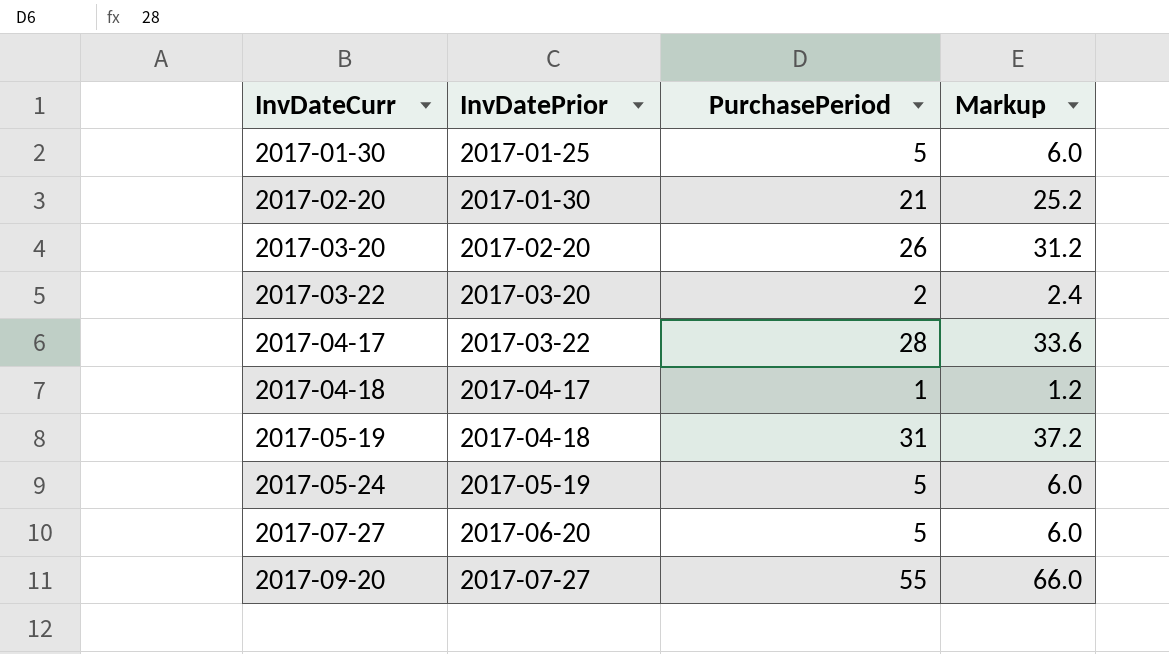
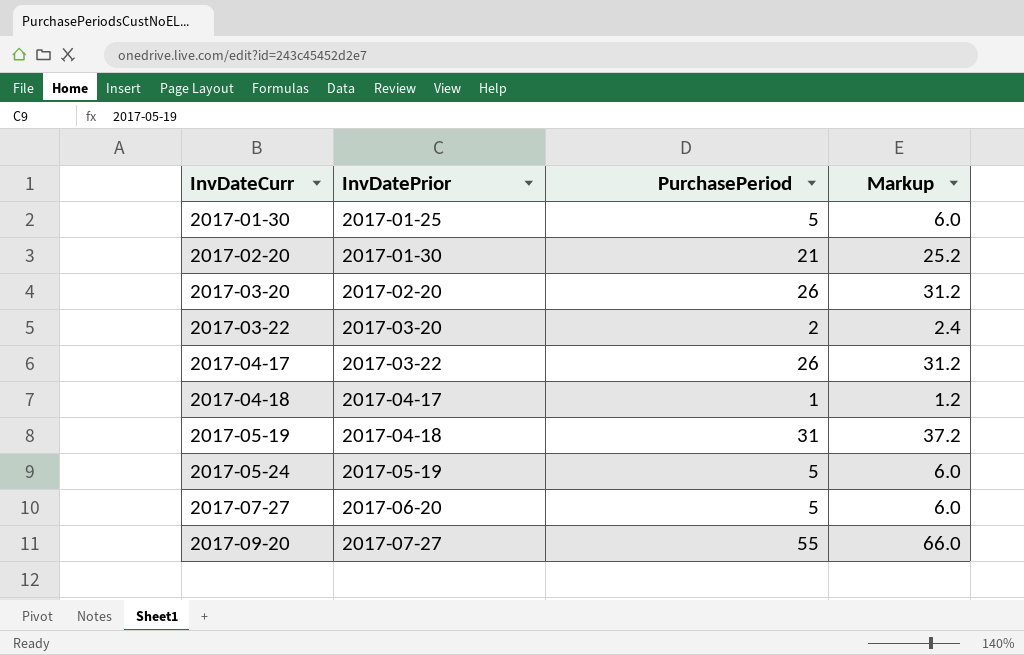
2017-04-17 | PurchasePeriod: 28 -> 26
2017-04-17 | Markup: 33.6 -> 31.2

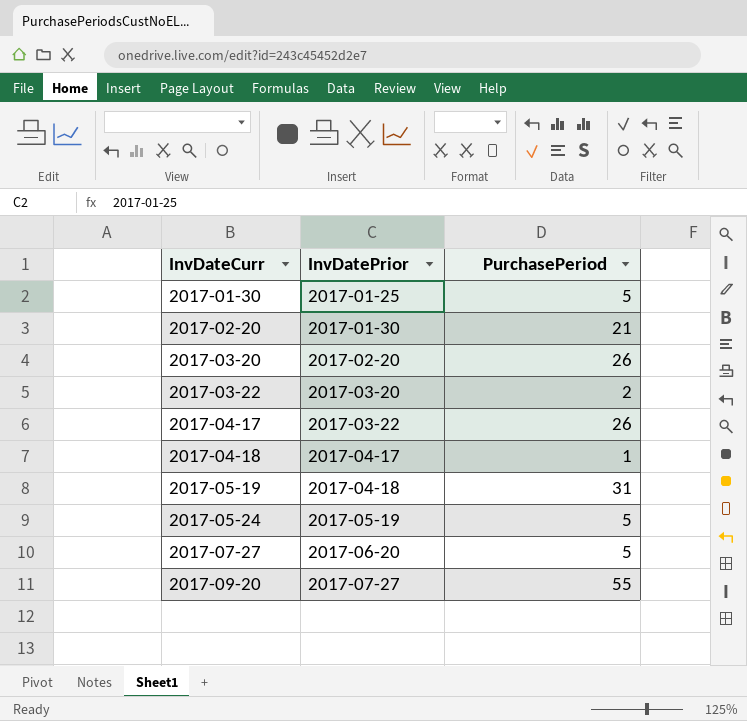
column Markup | formula: [PurchasePeriod] * 1.2 -> none

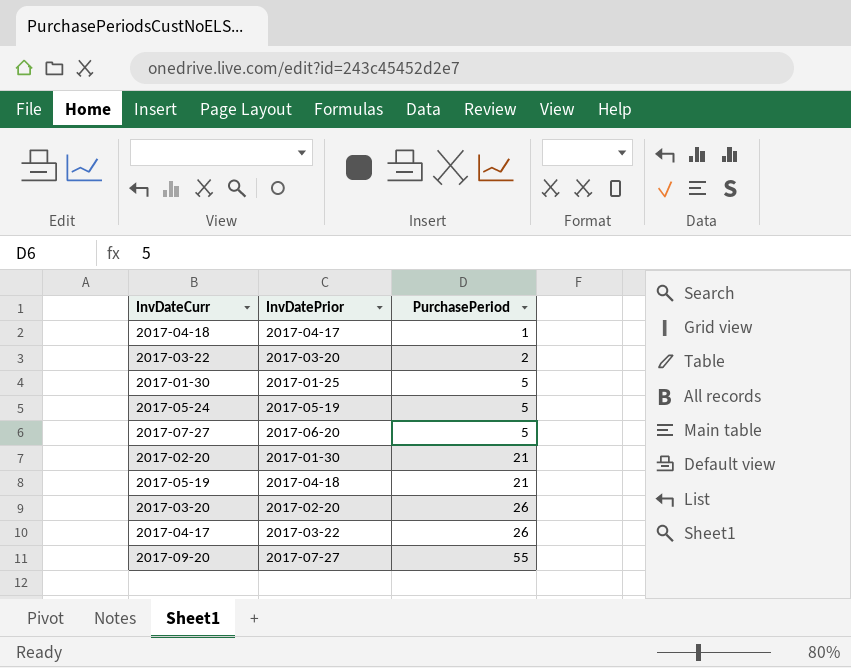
row order: InvDateCurr ascending -> PurchasePeriod ascending
2017-05-19 | PurchasePeriod: 31 -> 21

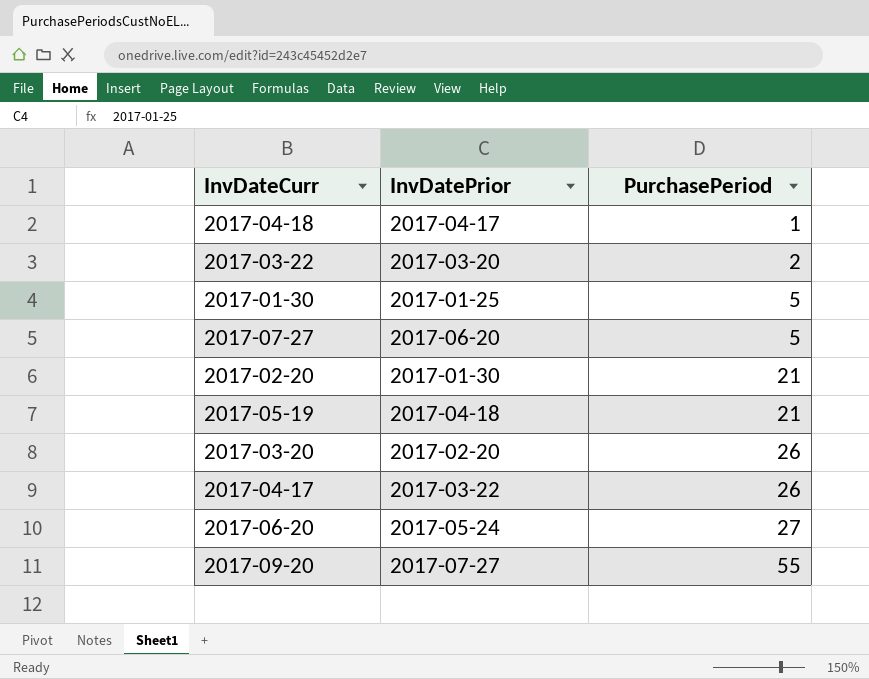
row 2017-05-24: 2017-05-19 | 5 -> none
row 2017-06-20: none -> 2017-05-24 | 27

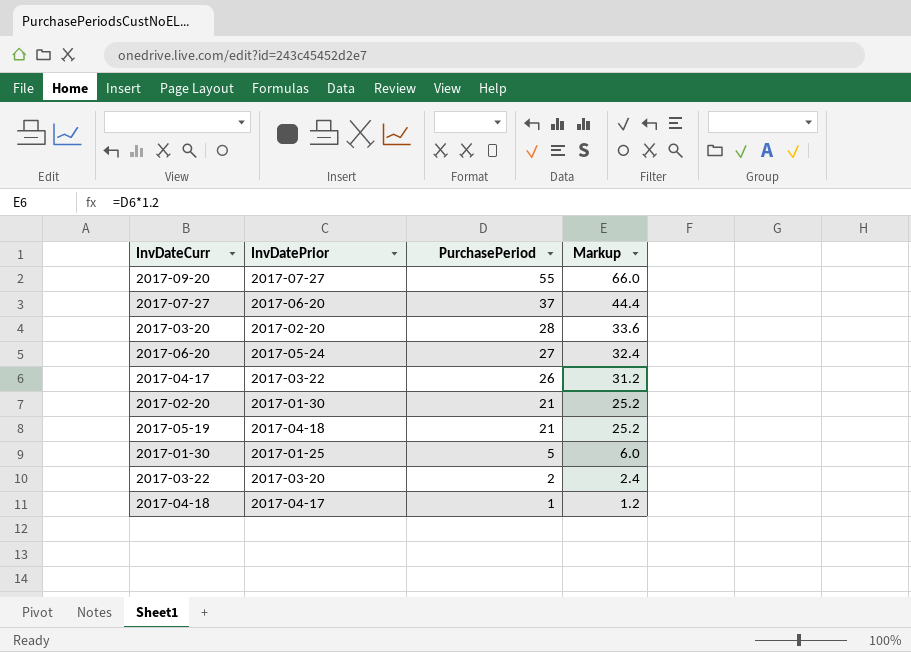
row order: PurchasePeriod ascending -> PurchasePeriod descending
column Markup | formula: none -> [PurchasePeriod] * 1.2
2017-07-27 | PurchasePeriod: 5 -> 37
2017-03-20 | PurchasePeriod: 26 -> 28

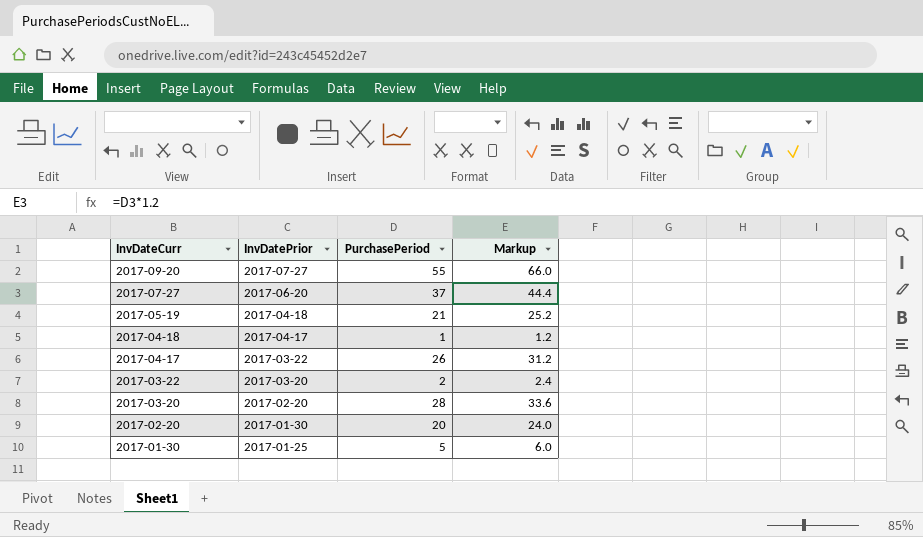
row order: PurchasePeriod descending -> InvDateCurr descending
row 2017-06-20: 2017-05-24 | 27 | 32.4 -> none
2017-02-20 | PurchasePeriod: 21 -> 20
2017-02-20 | Markup: 25.2 -> 24.0

